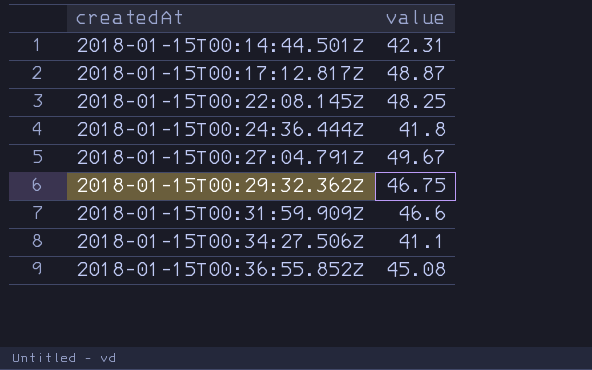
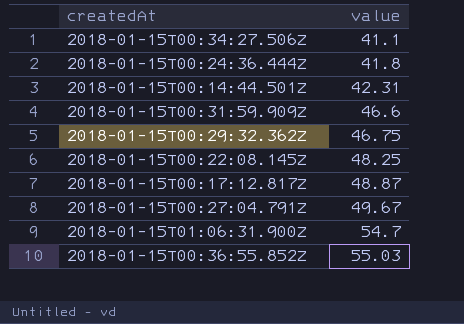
row order: createdAt ascending -> value ascending
row 2018-01-15T01:06:31.900Z: none -> 54.7
2018-01-15T00:36:55.852Z | value: 45.08 -> 55.03

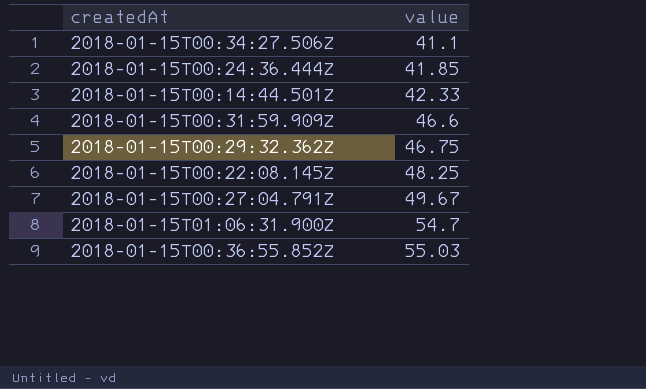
row 2018-01-15T00:17:12.817Z: 48.87 -> none
2018-01-15T00:24:36.444Z | value: 41.8 -> 41.85
2018-01-15T00:14:44.501Z | value: 42.31 -> 42.33

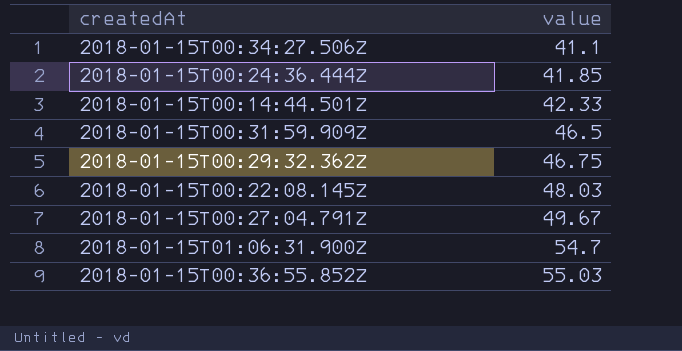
2018-01-15T00:31:59.909Z | value: 46.6 -> 46.5
2018-01-15T00:22:08.145Z | value: 48.25 -> 48.03

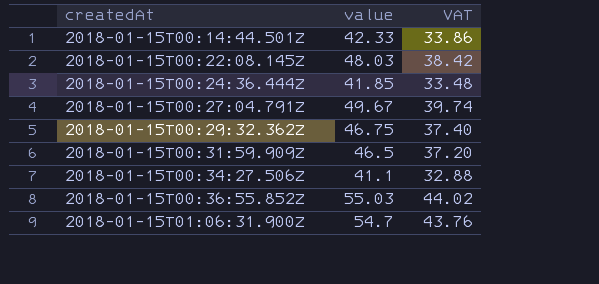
row order: value ascending -> createdAt ascending
column VAT | formula: none -> [value] * 0.8

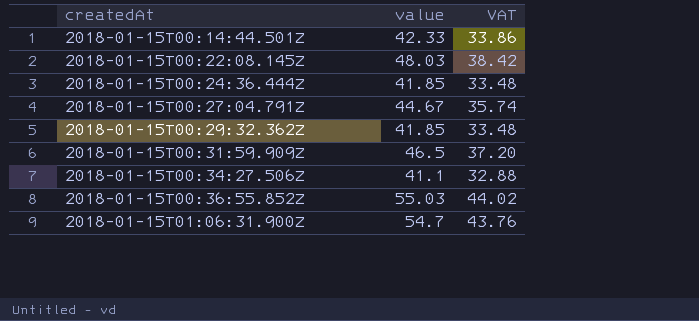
2018-01-15T00:27:04.791Z | value: 49.67 -> 44.67
2018-01-15T00:27:04.791Z | VAT: 39.74 -> 35.74
2018-01-15T00:29:32.362Z | value: 46.75 -> 41.85
2018-01-15T00:29:32.362Z | VAT: 37.40 -> 33.48

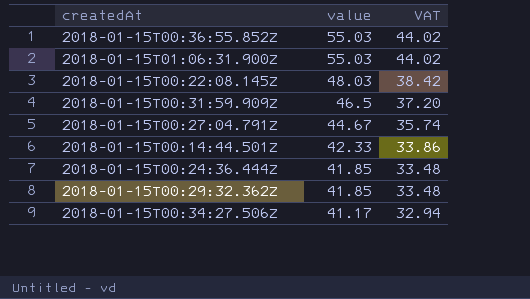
row order: createdAt ascending -> value descending
2018-01-15T01:06:31.900Z | value: 54.7 -> 55.03
2018-01-15T01:06:31.900Z | VAT: 43.76 -> 44.02
2018-01-15T00:34:27.506Z | value: 41.1 -> 41.17
2018-01-15T00:34:27.506Z | VAT: 32.88 -> 32.94

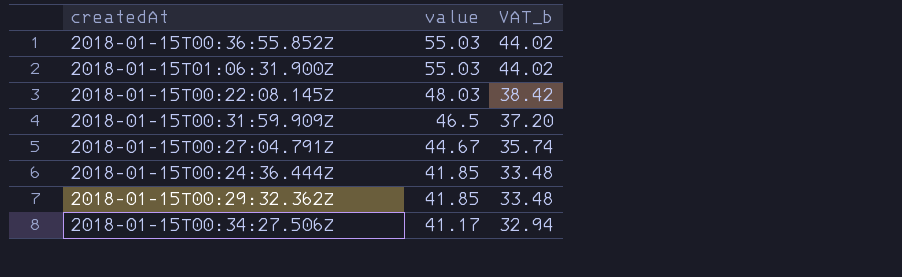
column name: VAT -> VAT_b
row 2018-01-15T00:14:44.501Z: 42.33 | 33.86 -> none

